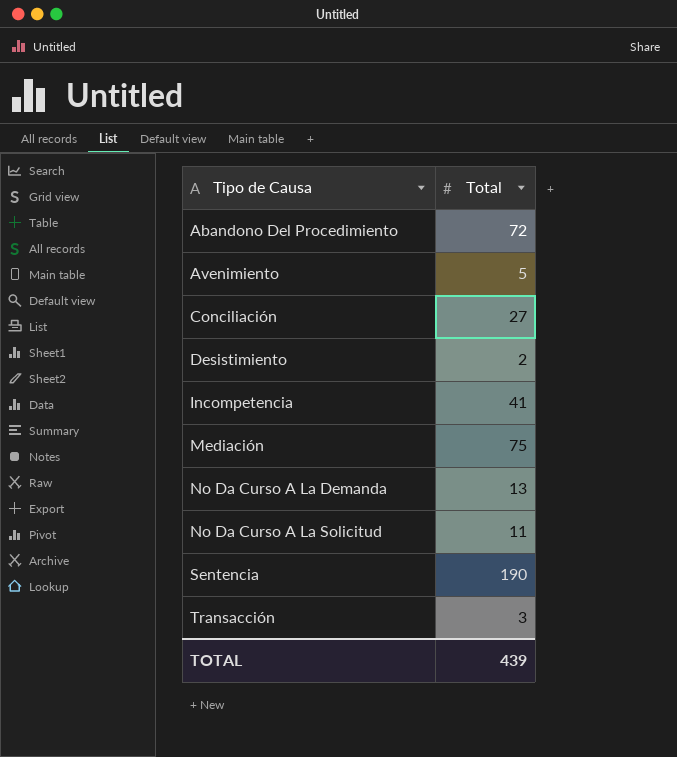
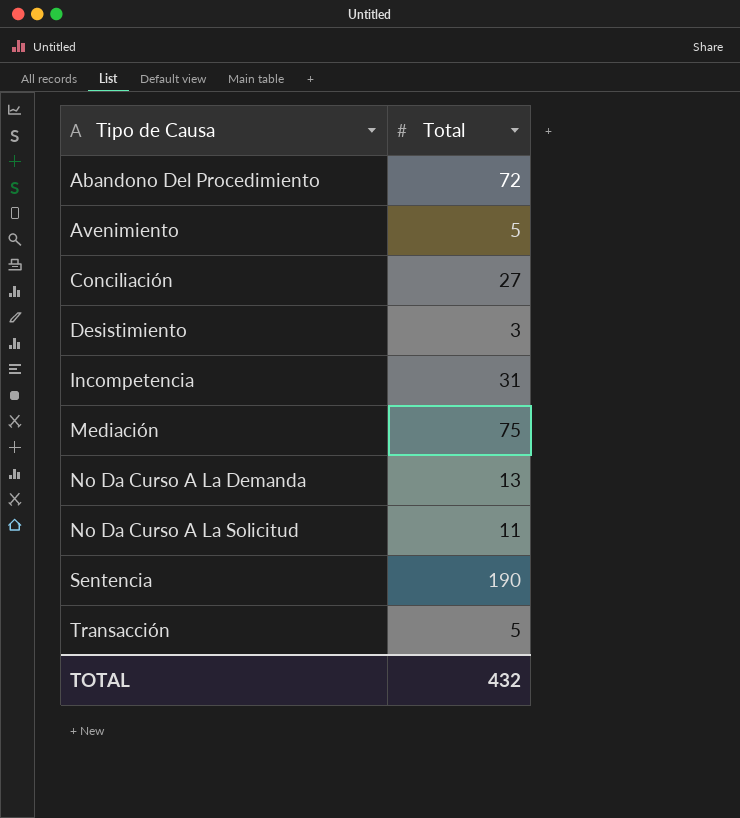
Desistimiento | Total: 2 -> 3
Incompetencia | Total: 41 -> 31
Transacción | Total: 3 -> 5
TOTAL | Total: 439 -> 432

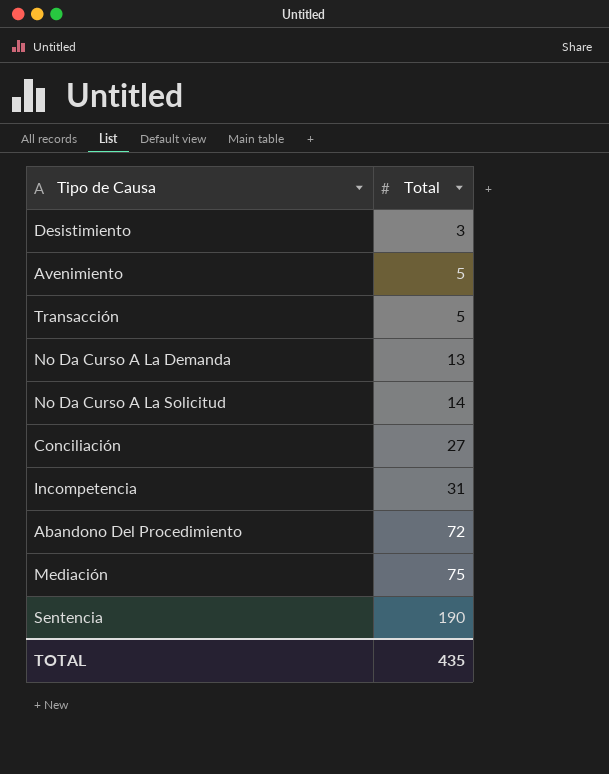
row order: Tipo de Causa ascending -> Total ascending
No Da Curso A La Solicitud | Total: 11 -> 14
TOTAL | Total: 432 -> 435

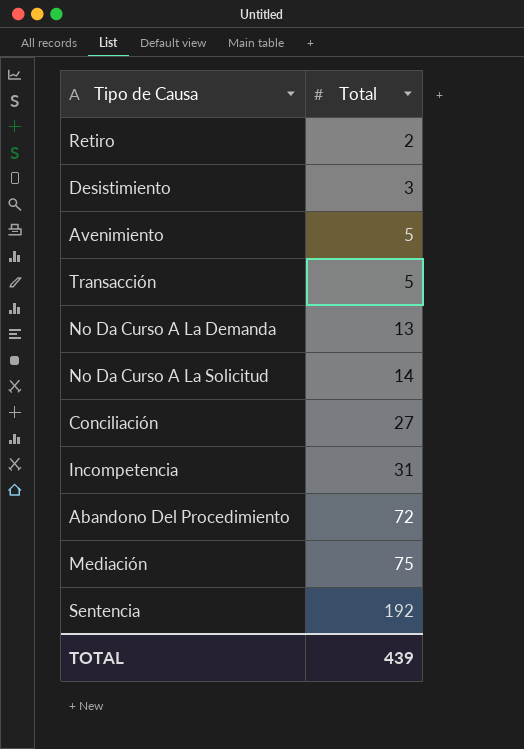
row Retiro: none -> 2
Sentencia | Total: 190 -> 192
TOTAL | Total: 435 -> 439

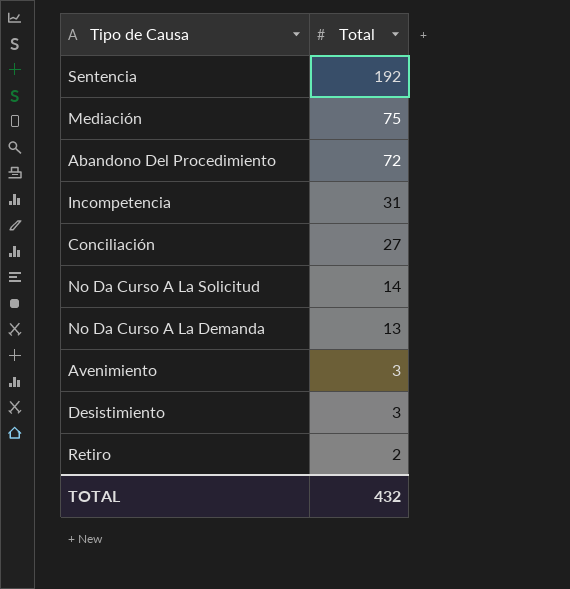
row order: Total ascending -> Total descending
row Transacción: 5 -> none
Avenimiento | Total: 5 -> 3
TOTAL | Total: 439 -> 432

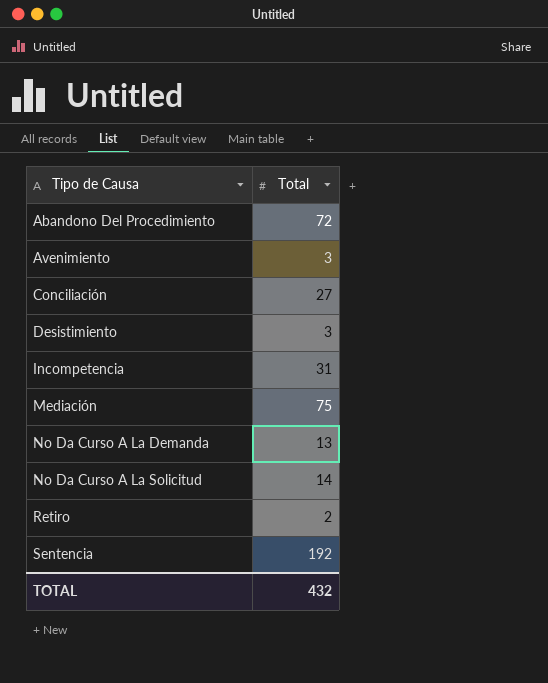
row order: Total descending -> Tipo de Causa ascending

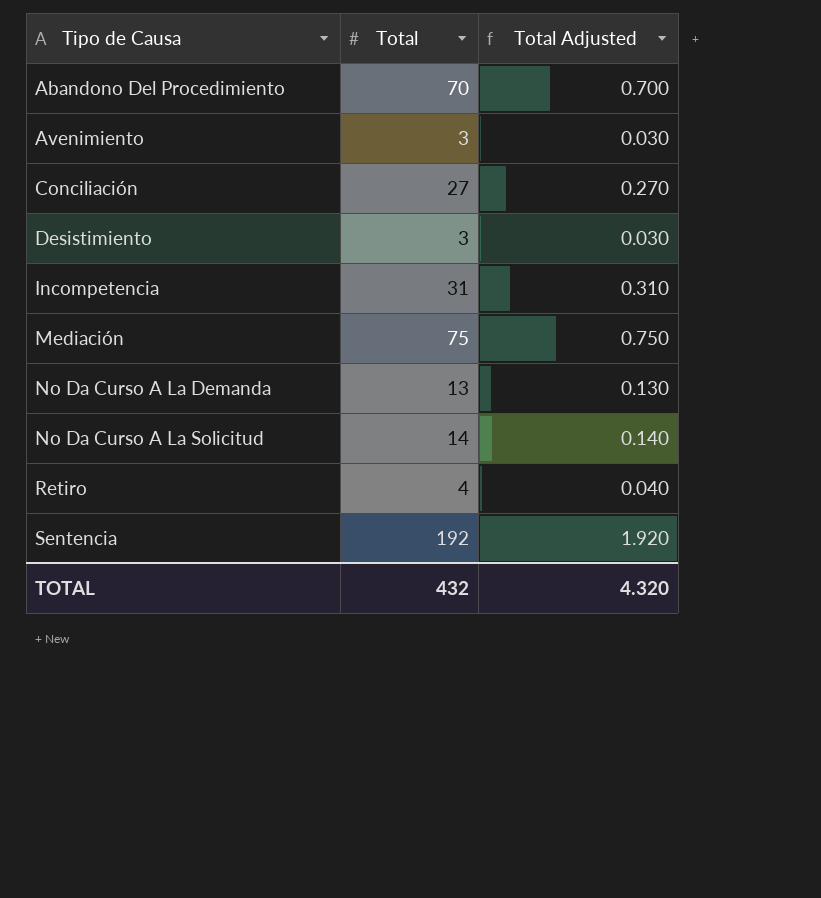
column Total Adjusted | formula: none -> [Total] * 0.01
Abandono Del Procedimiento | Total: 72 -> 70
Retiro | Total: 2 -> 4

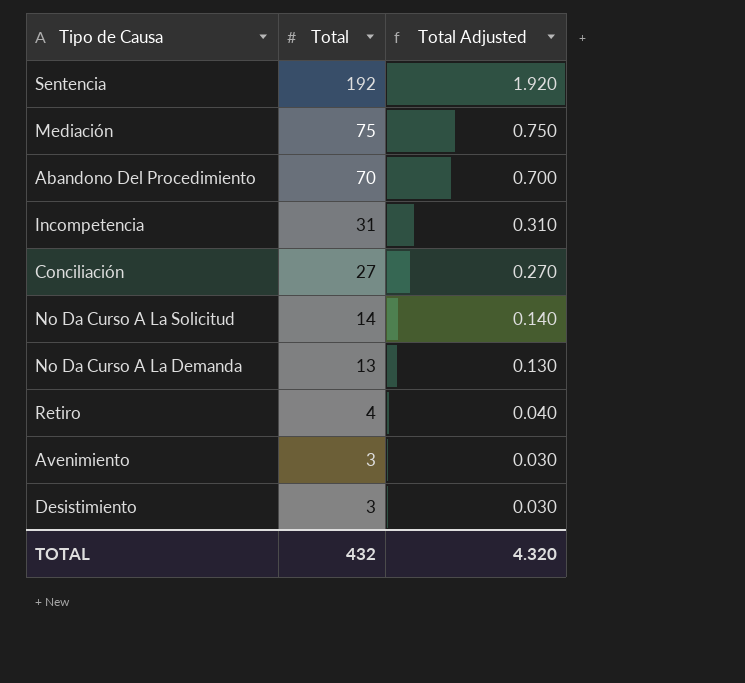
row order: Tipo de Causa ascending -> Total descending

